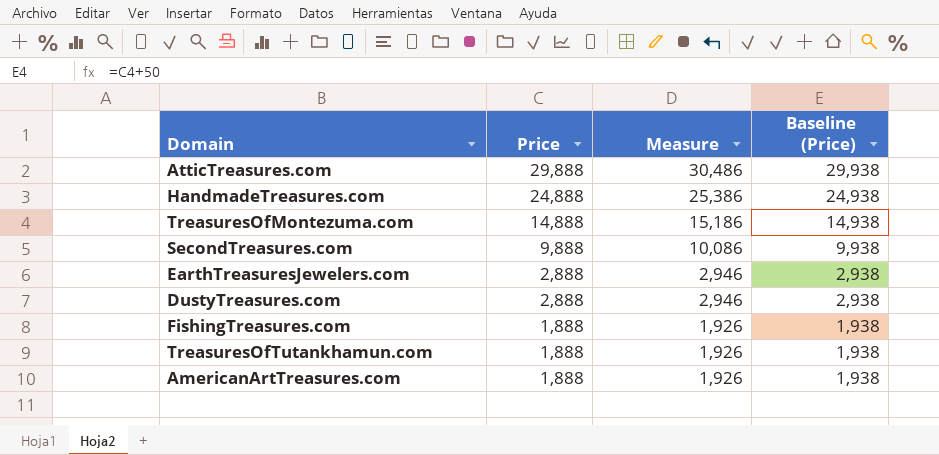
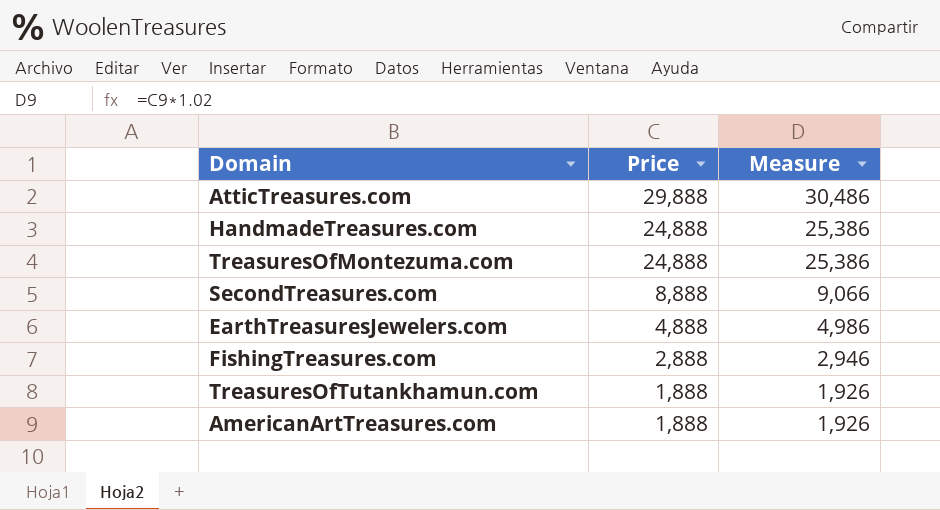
column Baseline (Price) | formula: [Price] + 50 -> none
row DustyTreasures.com: 2,888 | 2,946 | 2,938 -> none
TreasuresOfMontezuma.com | Price: 14,888 -> 24,888
TreasuresOfMontezuma.com | Measure: 15,186 -> 25,386
SecondTreasures.com | Price: 9,888 -> 8,888
SecondTreasures.com | Measure: 10,086 -> 9,066
EarthTreasuresJewelers.com | Price: 2,888 -> 4,888
EarthTreasuresJewelers.com | Measure: 2,946 -> 4,986
FishingTreasures.com | Price: 1,888 -> 2,888
FishingTreasures.com | Measure: 1,926 -> 2,946

